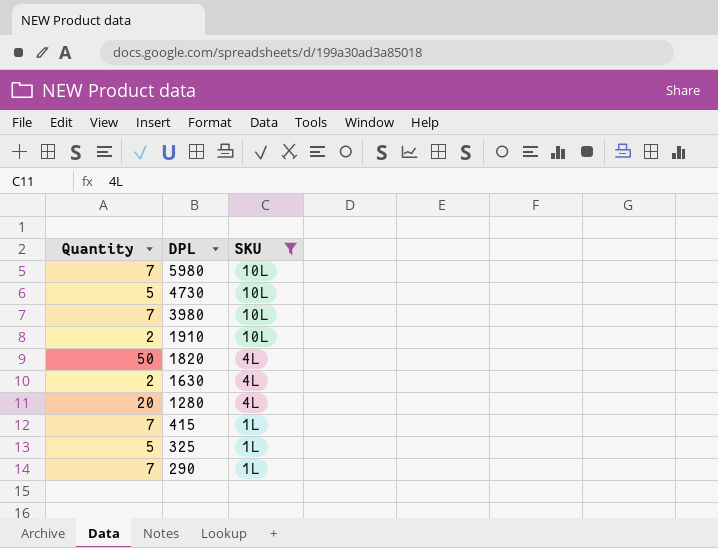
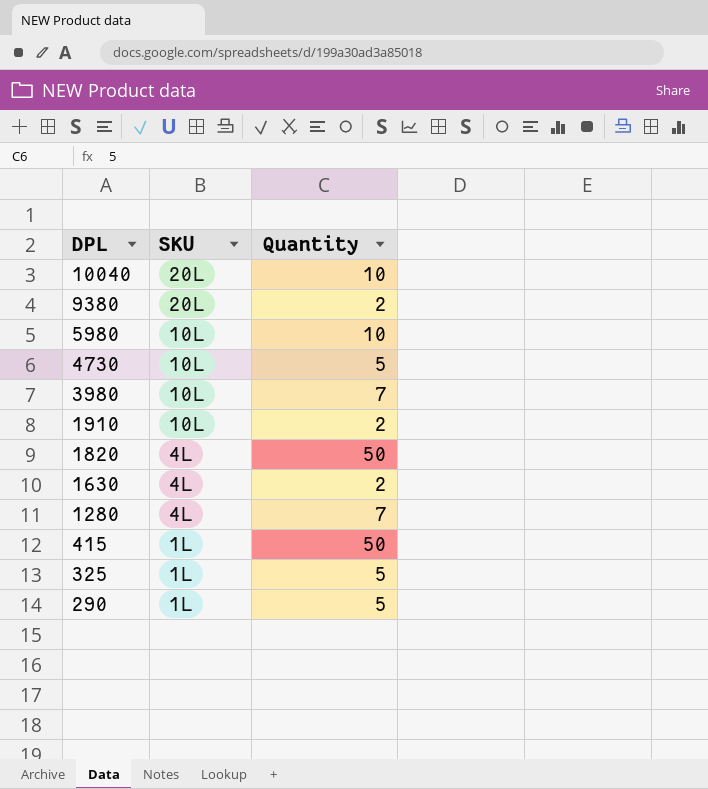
filter: SKU != 20L -> none
column Quantity | position: 1 -> 3
5980 | Quantity: 7 -> 10
1280 | Quantity: 20 -> 7
415 | Quantity: 7 -> 50
290 | Quantity: 7 -> 5

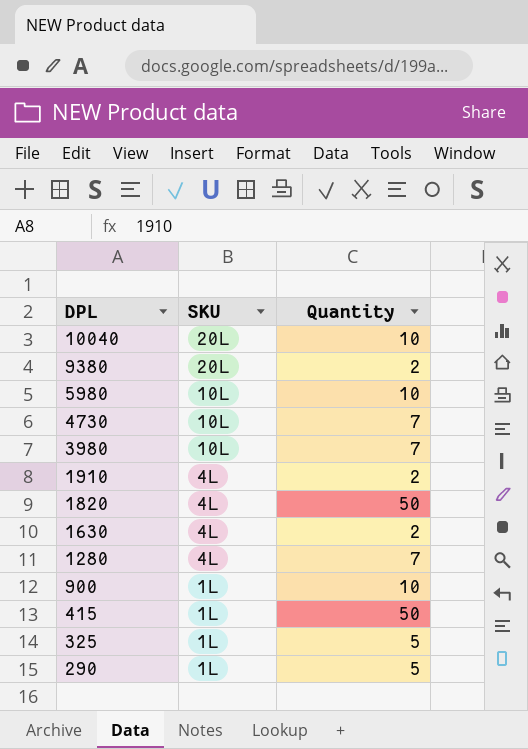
4730 | Quantity: 5 -> 7
1910 | SKU: 10L -> 4L
row 900: none -> 1L | 10

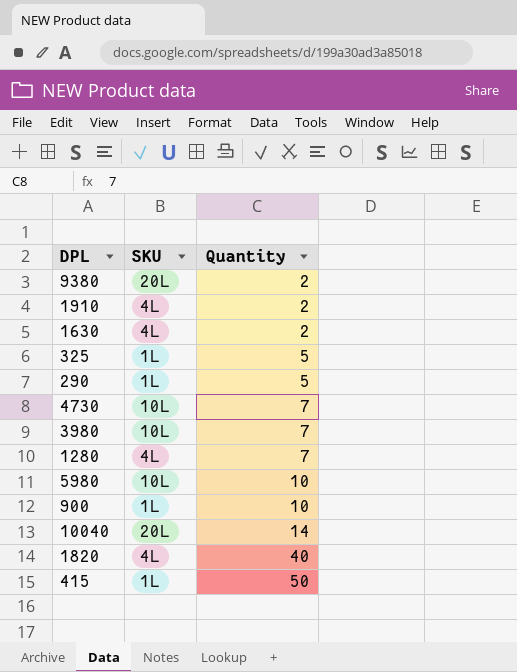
row order: DPL descending -> Quantity ascending
10040 | Quantity: 10 -> 14
1820 | Quantity: 50 -> 40

